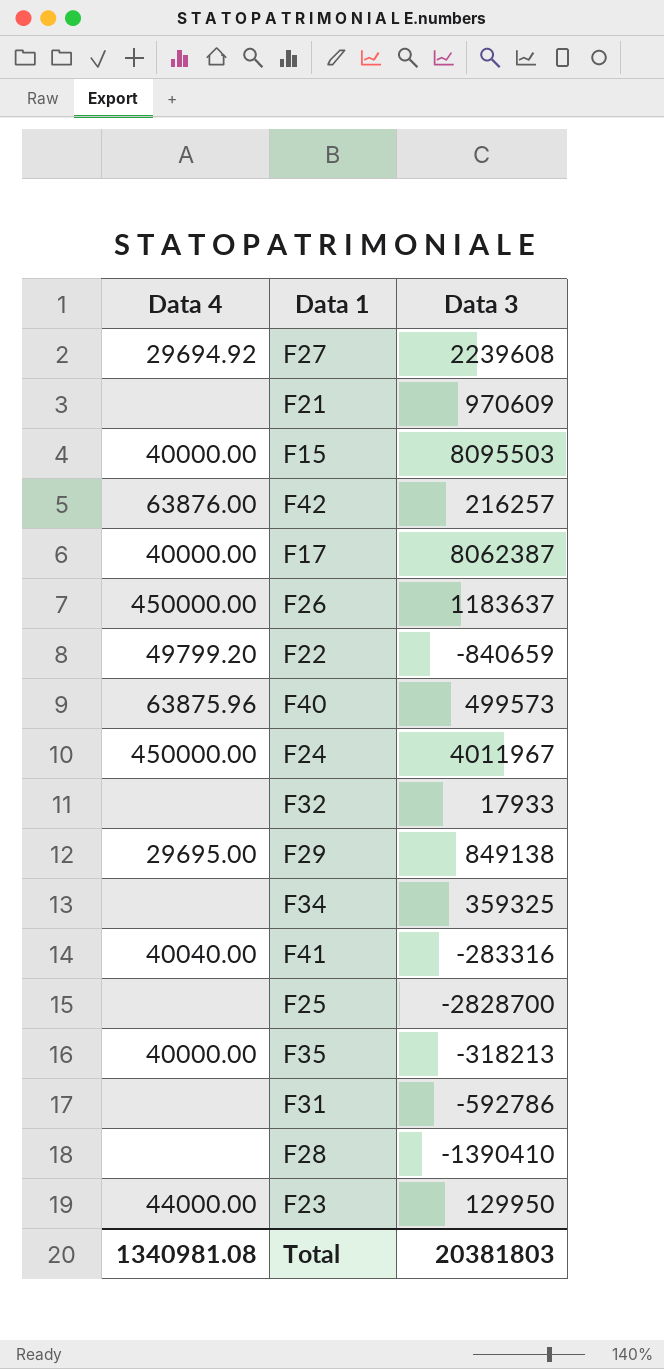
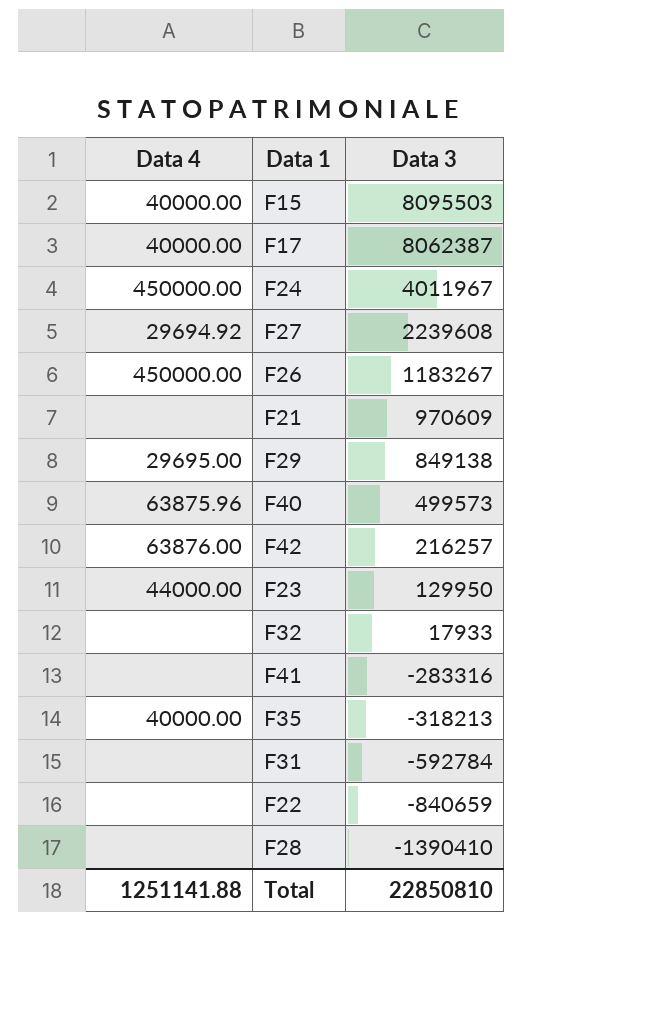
row order: none -> Data 3 descending
row F34: none | 359325 -> none
row F25: none | -2828700 -> none
F26 | Data 3: 1183637 -> 1183267
F41 | Data 4: 40040.00 -> none
F31 | Data 3: -592786 -> -592784
F22 | Data 4: 49799.20 -> none
Total | Data 4: 1340981.08 -> 1251141.88
Total | Data 3: 20381803 -> 22850810

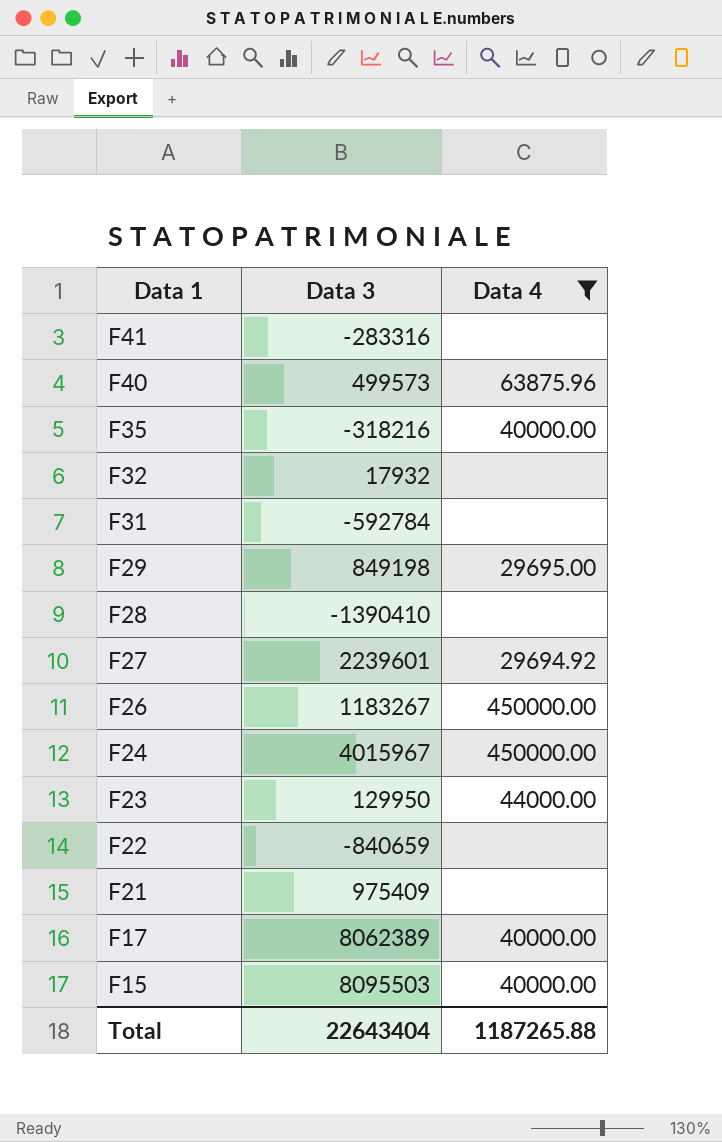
filter: none -> Data 4 != 63876.00
row order: Data 3 descending -> Data 1 descending
column Data 4 | position: 1 -> 3
F35 | Data 3: -318213 -> -318216
F32 | Data 3: 17933 -> 17932
F29 | Data 3: 849138 -> 849198
F27 | Data 3: 2239608 -> 2239601
F24 | Data 3: 4011967 -> 4015967
F21 | Data 3: 970609 -> 975409
F17 | Data 3: 8062387 -> 8062389
Total | Data 3: 22850810 -> 22643404
Total | Data 4: 1251141.88 -> 1187265.88

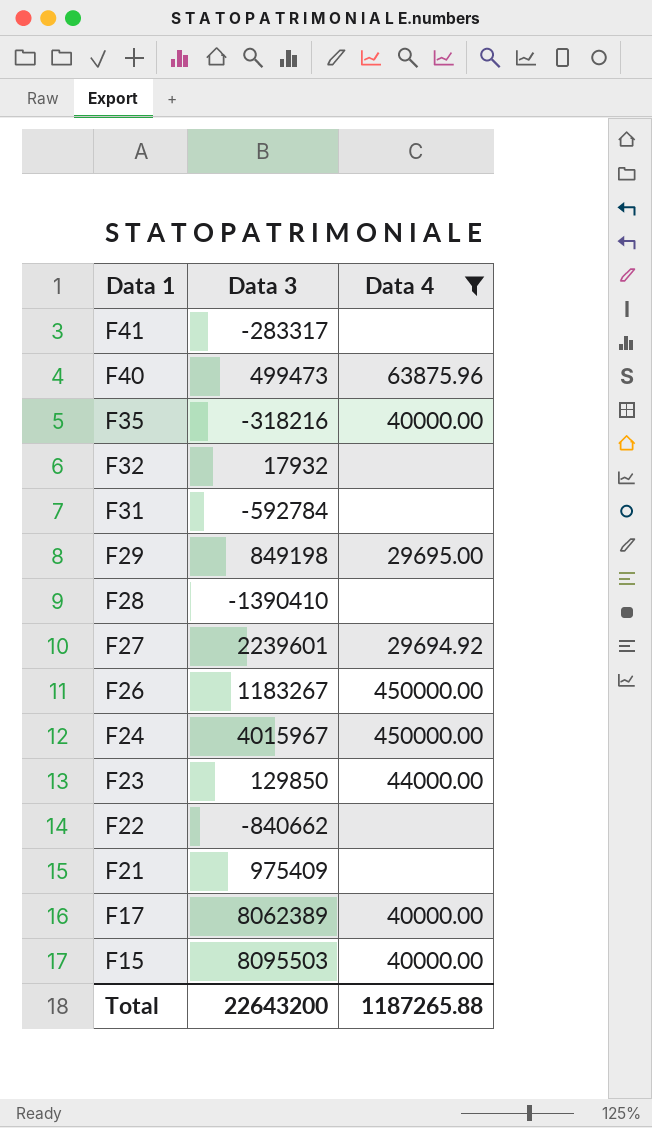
F41 | Data 3: -283316 -> -283317
F40 | Data 3: 499573 -> 499473
F23 | Data 3: 129950 -> 129850
F22 | Data 3: -840659 -> -840662
Total | Data 3: 22643404 -> 22643200

